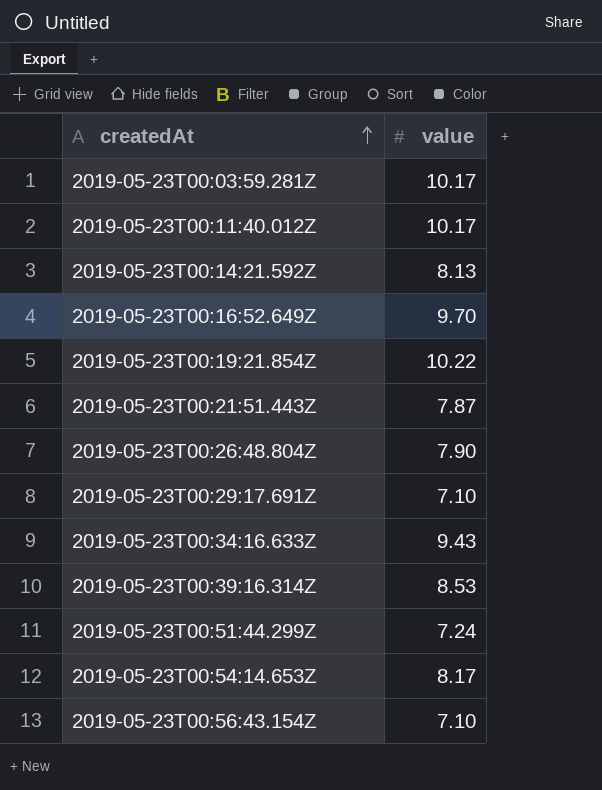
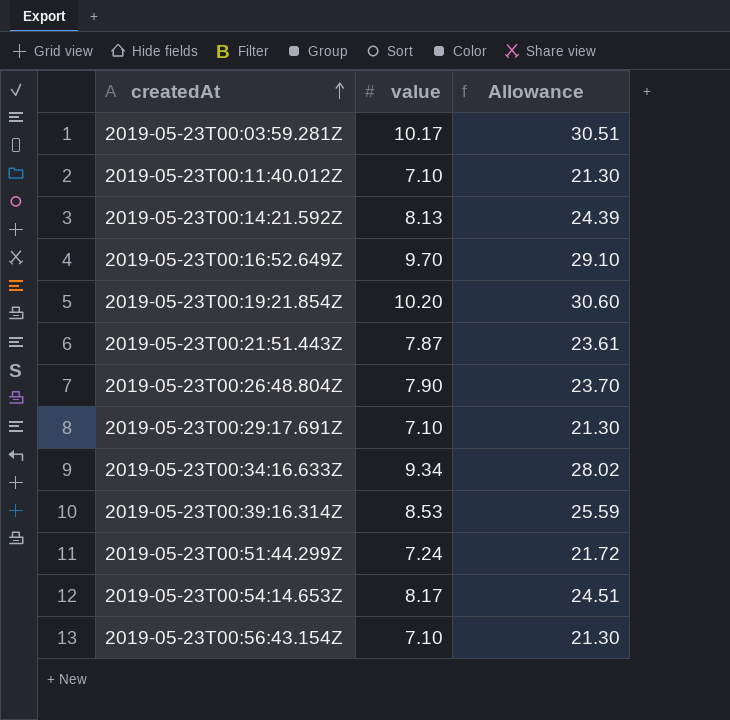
column Allowance | formula: none -> [value] * 3
2019-05-23T00:11:40.012Z | value: 10.17 -> 7.10
2019-05-23T00:19:21.854Z | value: 10.22 -> 10.20
2019-05-23T00:34:16.633Z | value: 9.43 -> 9.34

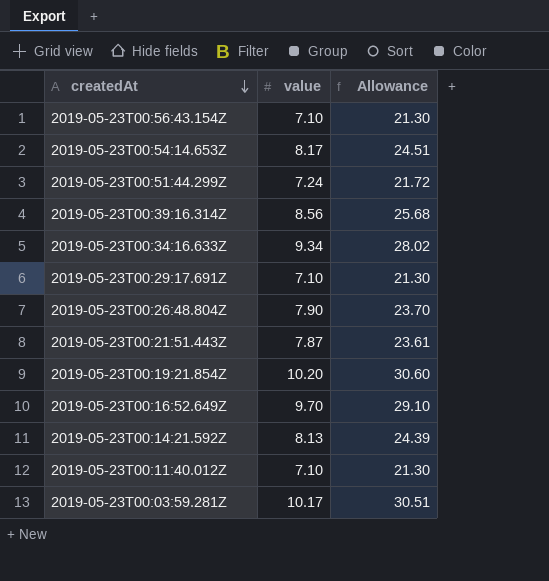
row order: createdAt ascending -> createdAt descending
2019-05-23T00:39:16.314Z | value: 8.53 -> 8.56
2019-05-23T00:39:16.314Z | Allowance: 25.59 -> 25.68

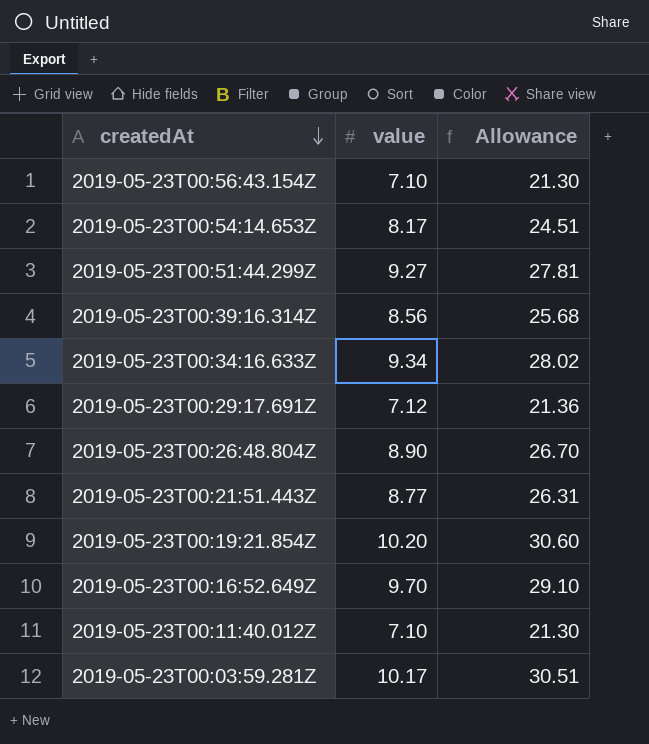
row 2019-05-23T00:14:21.592Z: 8.13 | 24.39 -> none
2019-05-23T00:51:44.299Z | value: 7.24 -> 9.27
2019-05-23T00:51:44.299Z | Allowance: 21.72 -> 27.81
2019-05-23T00:29:17.691Z | value: 7.10 -> 7.12
2019-05-23T00:29:17.691Z | Allowance: 21.30 -> 21.36
2019-05-23T00:26:48.804Z | value: 7.90 -> 8.90
2019-05-23T00:26:48.804Z | Allowance: 23.70 -> 26.70
2019-05-23T00:21:51.443Z | value: 7.87 -> 8.77
2019-05-23T00:21:51.443Z | Allowance: 23.61 -> 26.31

